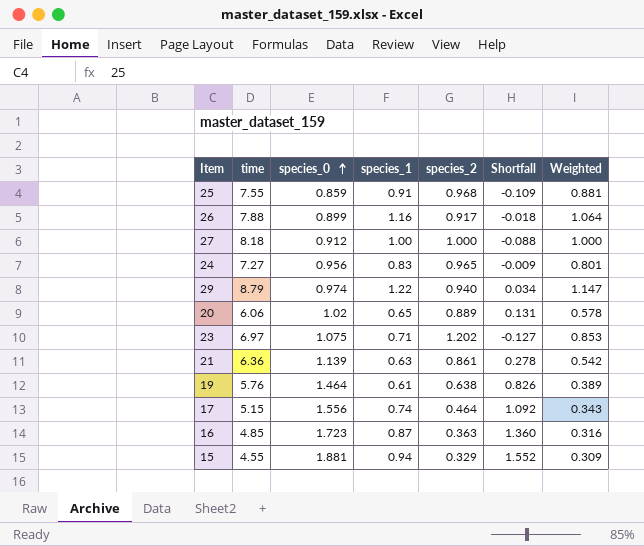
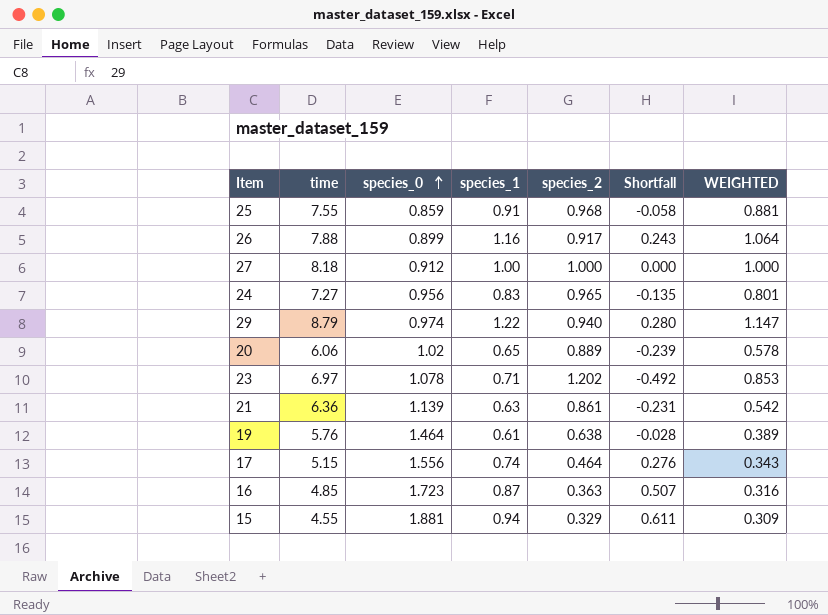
column Shortfall | formula: [species_0] - [species_2] -> [species_1] - [species_2]
column name: Weighted -> WEIGHTED
23 | species_0: 1.075 -> 1.078

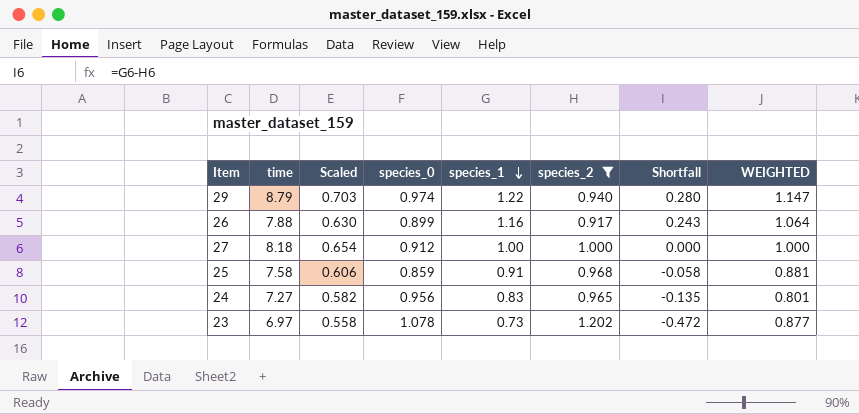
filter: none -> species_2 >= 0.917
row order: species_0 ascending -> species_1 descending
column Scaled | formula: none -> [time] * 0.08
25 | time: 7.55 -> 7.58
23 | species_1: 0.71 -> 0.73
23 | Shortfall: -0.492 -> -0.472
23 | WEIGHTED: 0.853 -> 0.877

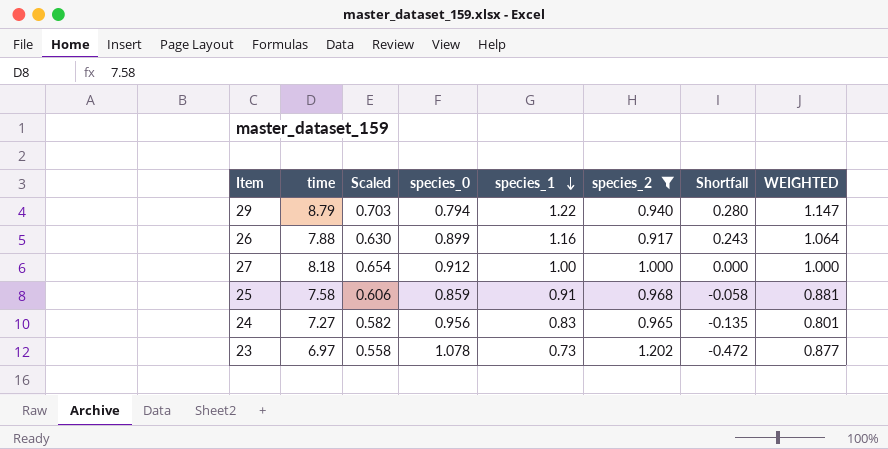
29 | species_0: 0.974 -> 0.794

